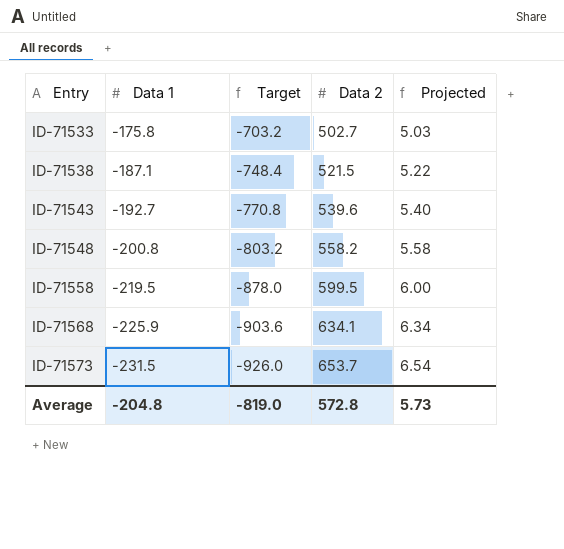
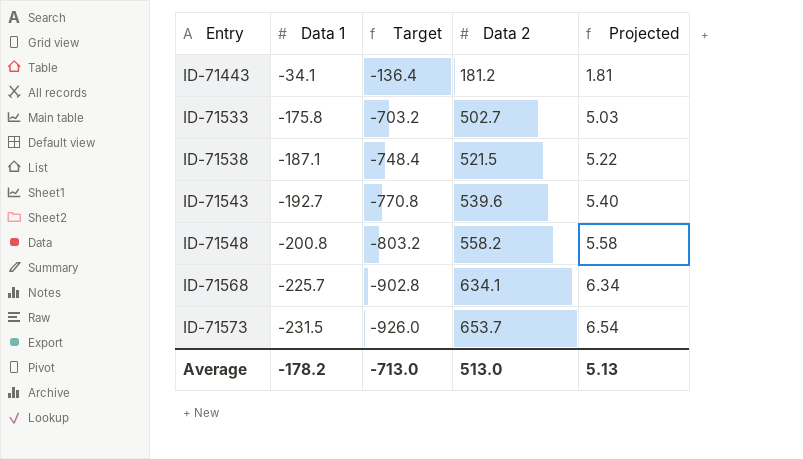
row ID-71558: -219.5 | -878.0 | 599.5 | 6.00 -> none
row ID-71443: none -> -34.1 | -136.4 | 181.2 | 1.81
ID-71568 | Data 1: -225.9 -> -225.7
ID-71568 | Target: -903.6 -> -902.8
Average | Data 1: -204.8 -> -178.2
Average | Target: -819.0 -> -713.0
Average | Data 2: 572.8 -> 513.0
Average | Projected: 5.73 -> 5.13

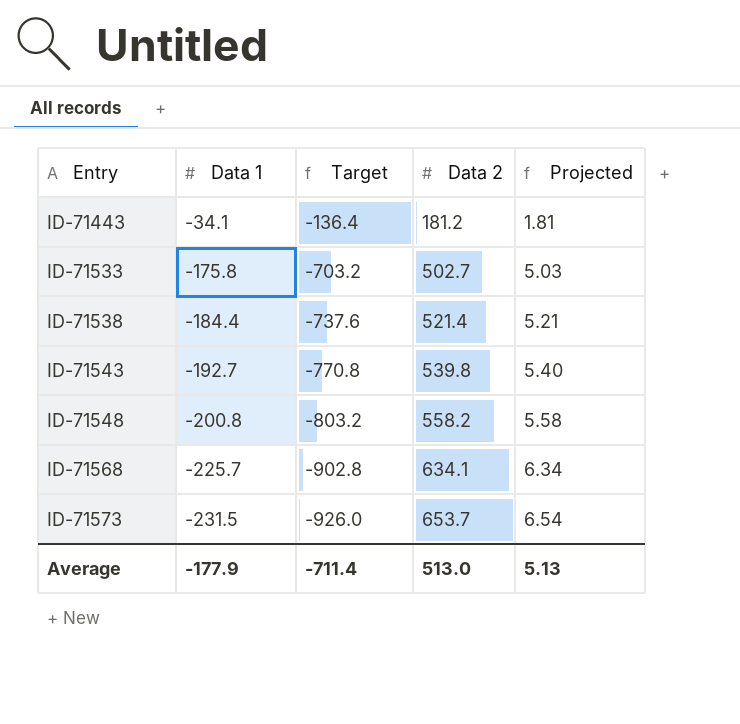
ID-71538 | Data 1: -187.1 -> -184.4
ID-71538 | Target: -748.4 -> -737.6
ID-71538 | Data 2: 521.5 -> 521.4
ID-71538 | Projected: 5.22 -> 5.21
ID-71543 | Data 2: 539.6 -> 539.8
Average | Data 1: -178.2 -> -177.9
Average | Target: -713.0 -> -711.4

